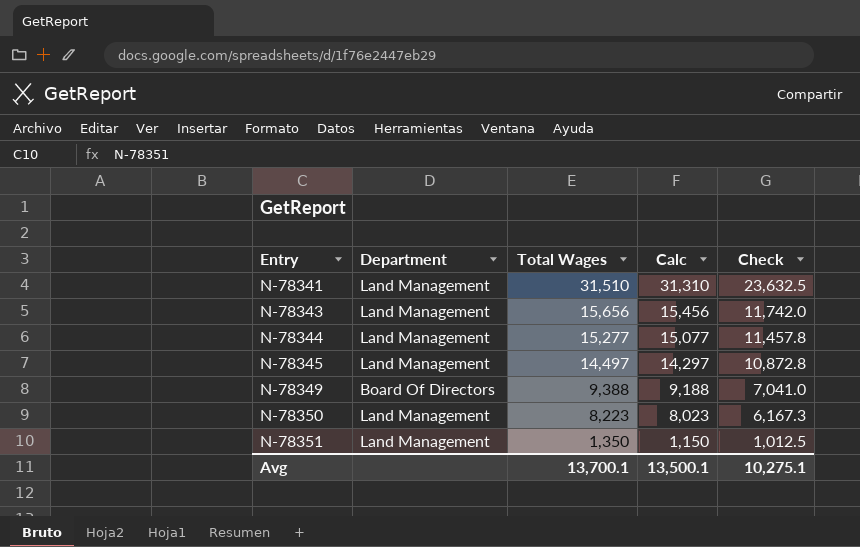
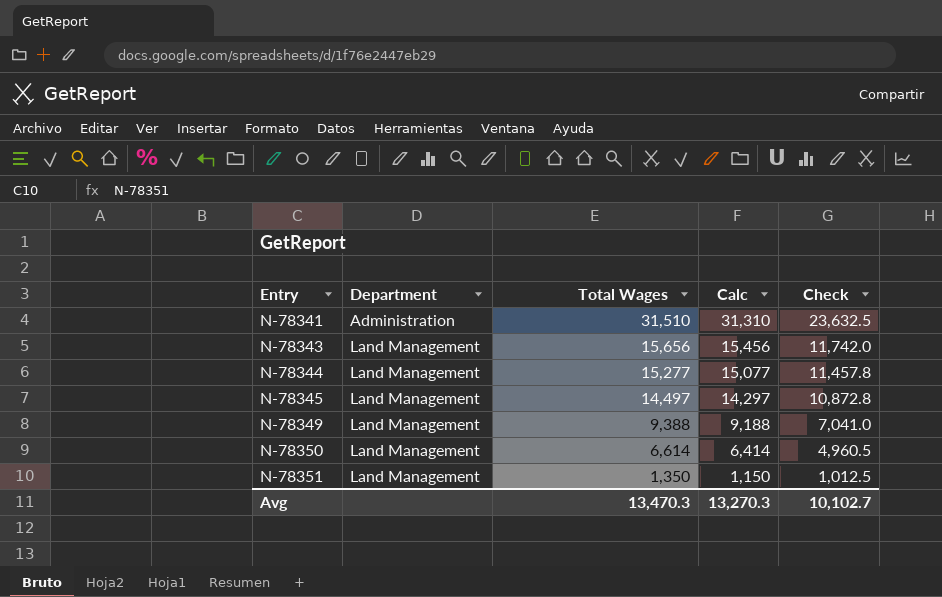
N-78341 | Department: Land Management -> Administration
N-78349 | Department: Board Of Directors -> Land Management
N-78350 | Total Wages: 8,223 -> 6,614
N-78350 | Calc: 8,023 -> 6,414
N-78350 | Check: 6,167.3 -> 4,960.5
Avg | Total Wages: 13,700.1 -> 13,470.3
Avg | Calc: 13,500.1 -> 13,270.3
Avg | Check: 10,275.1 -> 10,102.7

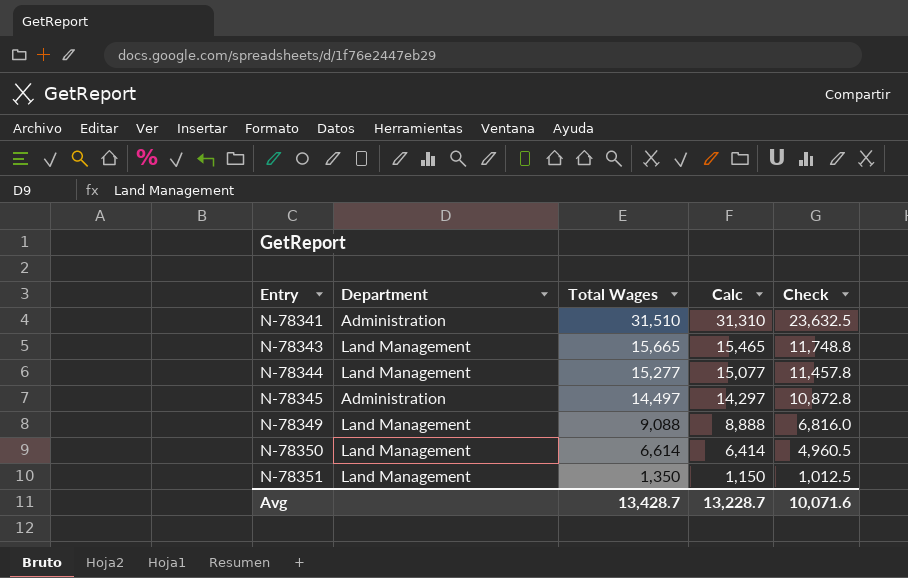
N-78343 | Total Wages: 15,656 -> 15,665
N-78343 | Calc: 15,456 -> 15,465
N-78343 | Check: 11,742.0 -> 11,748.8
N-78345 | Department: Land Management -> Administration
N-78349 | Total Wages: 9,388 -> 9,088
N-78349 | Calc: 9,188 -> 8,888
N-78349 | Check: 7,041.0 -> 6,816.0
Avg | Total Wages: 13,470.3 -> 13,428.7
Avg | Calc: 13,270.3 -> 13,228.7
Avg | Check: 10,102.7 -> 10,071.6

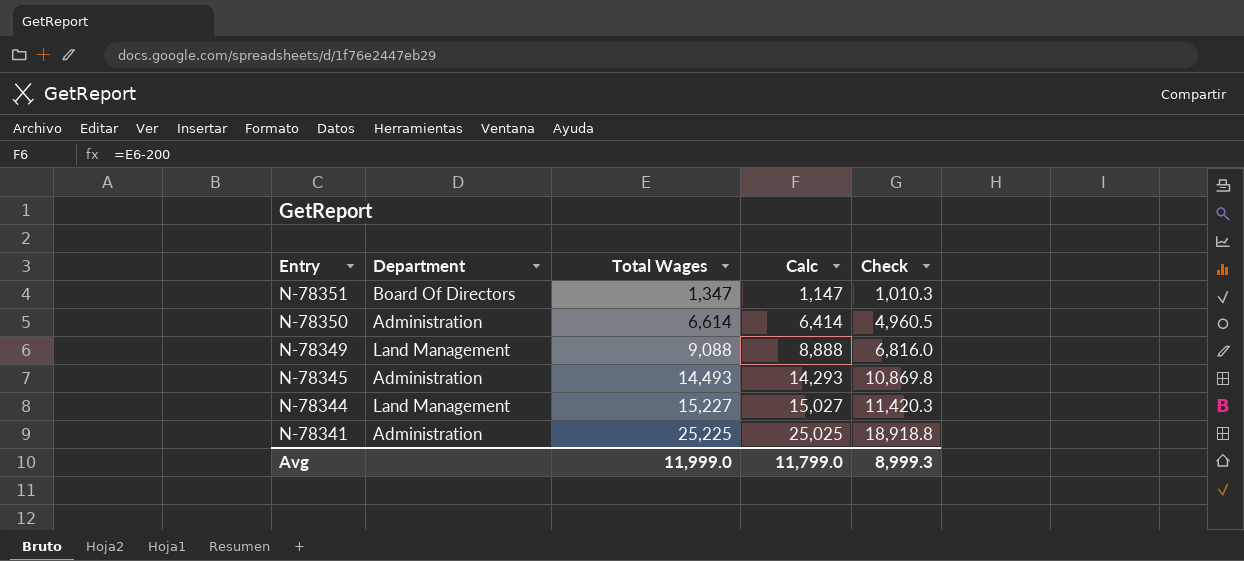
row order: Entry ascending -> Entry descending
row N-78343: Land Management | 15,665 | 15,465 | 11,748.8 -> none
N-78351 | Department: Land Management -> Board Of Directors
N-78351 | Total Wages: 1,350 -> 1,347
N-78351 | Calc: 1,150 -> 1,147
N-78351 | Check: 1,012.5 -> 1,010.3
N-78350 | Department: Land Management -> Administration
N-78345 | Total Wages: 14,497 -> 14,493
N-78345 | Calc: 14,297 -> 14,293
N-78345 | Check: 10,872.8 -> 10,869.8
N-78344 | Total Wages: 15,277 -> 15,227
N-78344 | Calc: 15,077 -> 15,027
N-78344 | Check: 11,457.8 -> 11,420.3
N-78341 | Total Wages: 31,510 -> 25,225
N-78341 | Calc: 31,310 -> 25,025
N-78341 | Check: 23,632.5 -> 18,918.8
Avg | Total Wages: 13,428.7 -> 11,999.0
Avg | Calc: 13,228.7 -> 11,799.0
Avg | Check: 10,071.6 -> 8,999.3

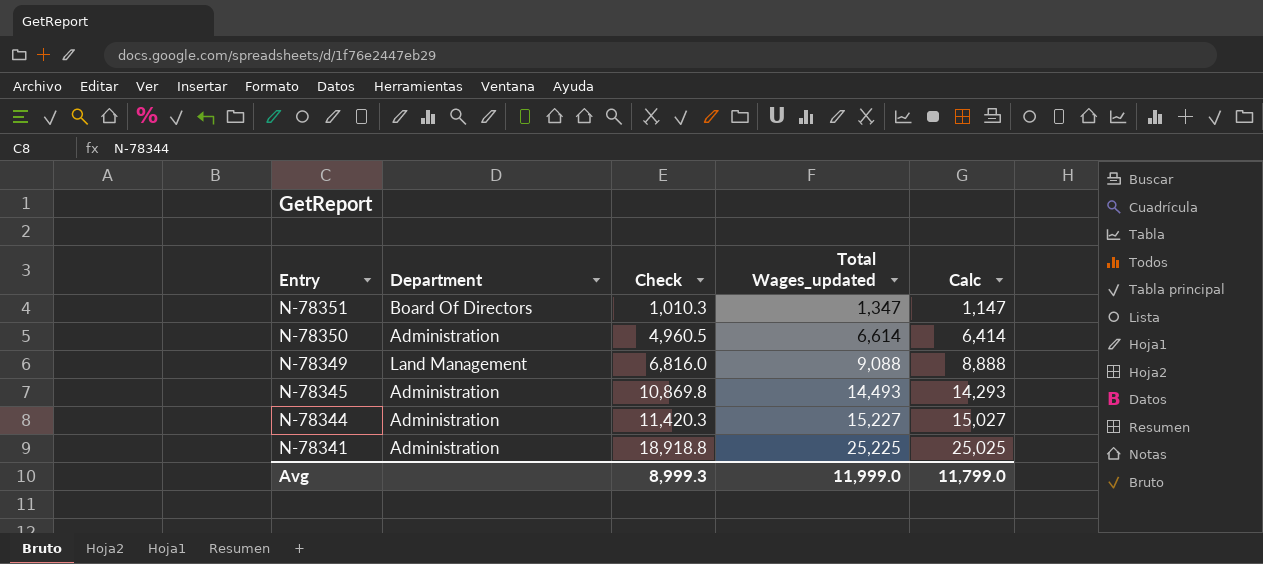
column Check | position: 5 -> 3
column name: Total Wages -> Total Wages_updated
N-78344 | Department: Land Management -> Administration

